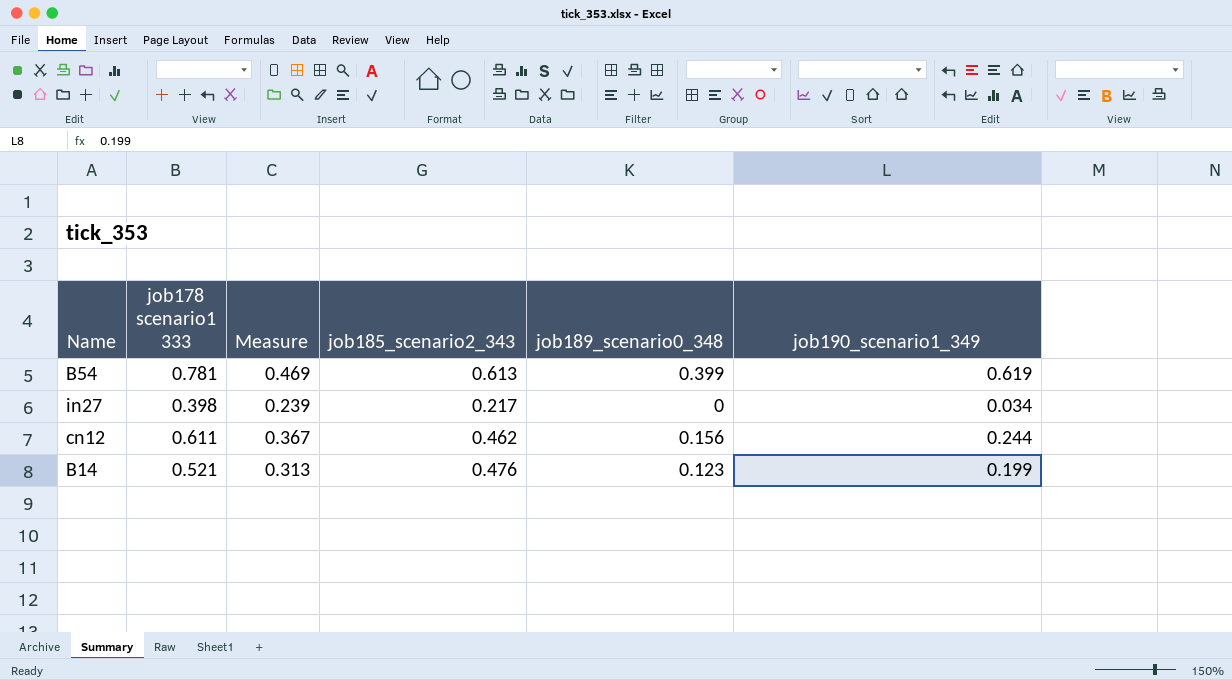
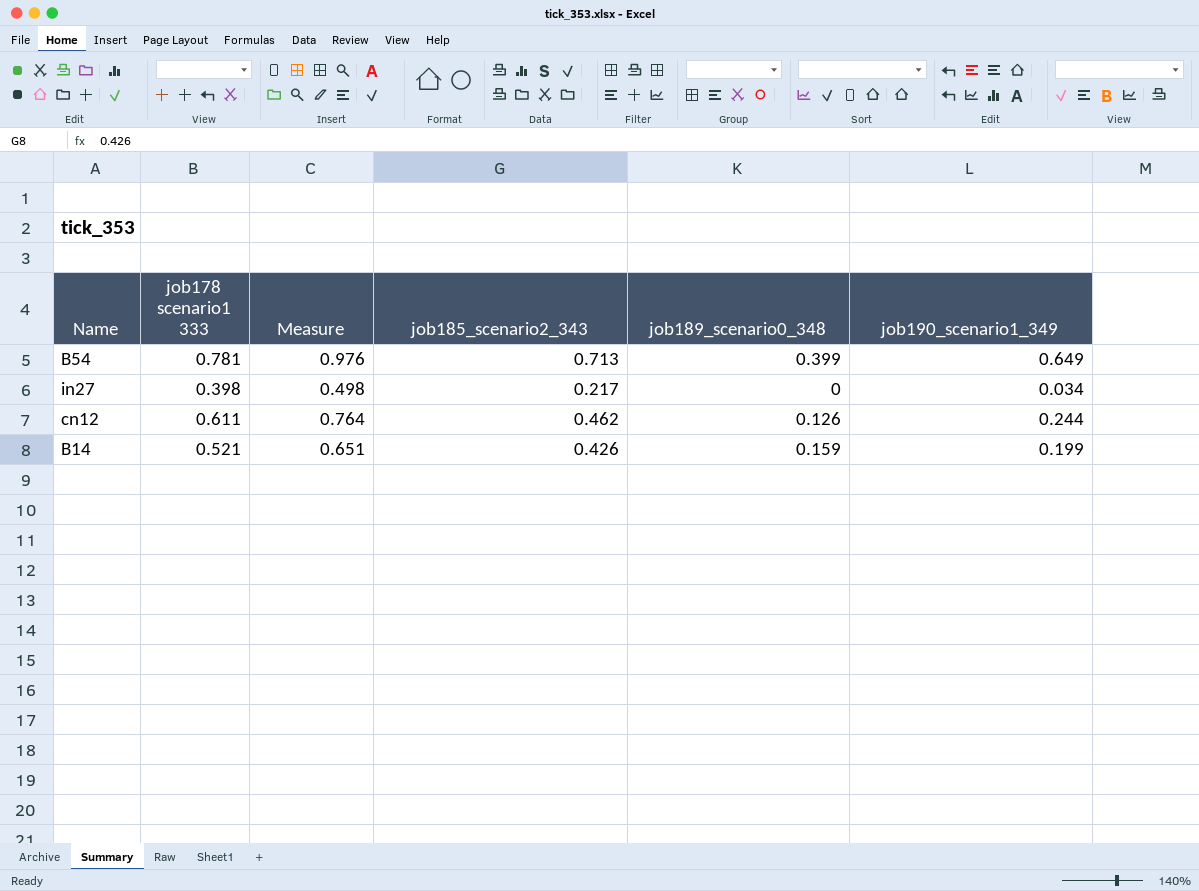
column Measure | formula: [job178 scenario1 333] * 0.6 -> [job178 scenario1 333] * 1.25
B54 | job185_scenario2_343: 0.613 -> 0.713
B54 | job190_scenario1_349: 0.619 -> 0.649
cn12 | job189_scenario0_348: 0.156 -> 0.126
B14 | job185_scenario2_343: 0.476 -> 0.426
B14 | job189_scenario0_348: 0.123 -> 0.159

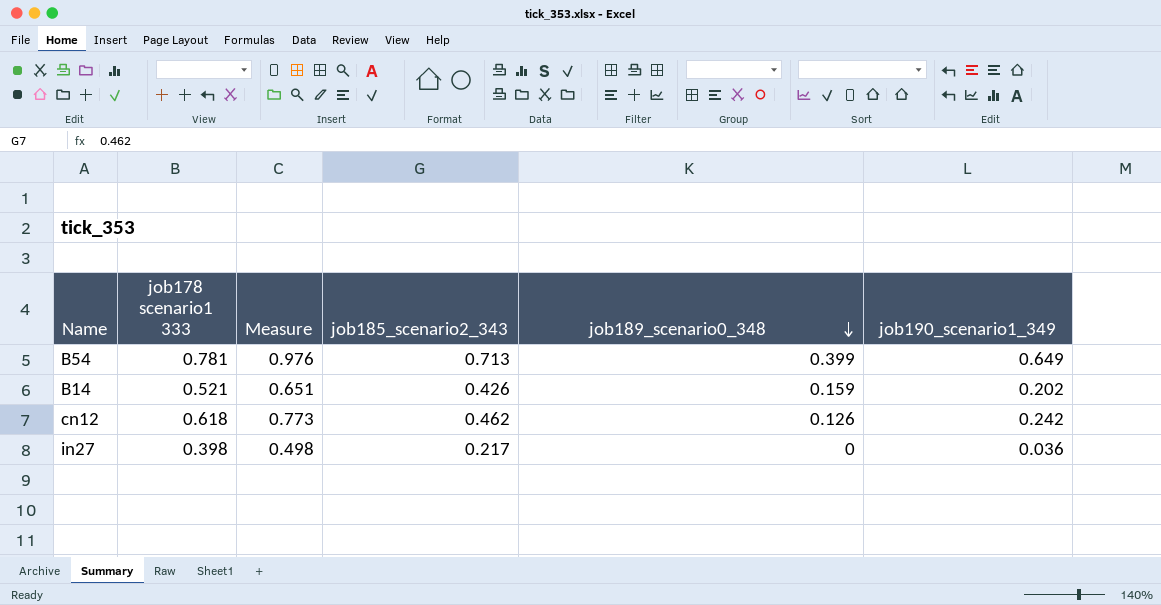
row order: none -> job189_scenario0_348 descending
B14 | job190_scenario1_349: 0.199 -> 0.202
cn12 | job178 scenario1 333: 0.611 -> 0.618
cn12 | Measure: 0.764 -> 0.773
cn12 | job190_scenario1_349: 0.244 -> 0.242
in27 | job190_scenario1_349: 0.034 -> 0.036

